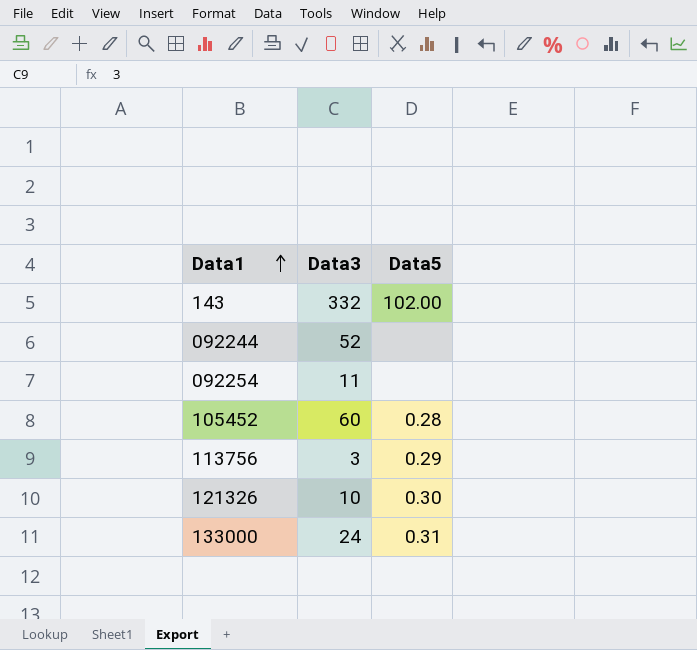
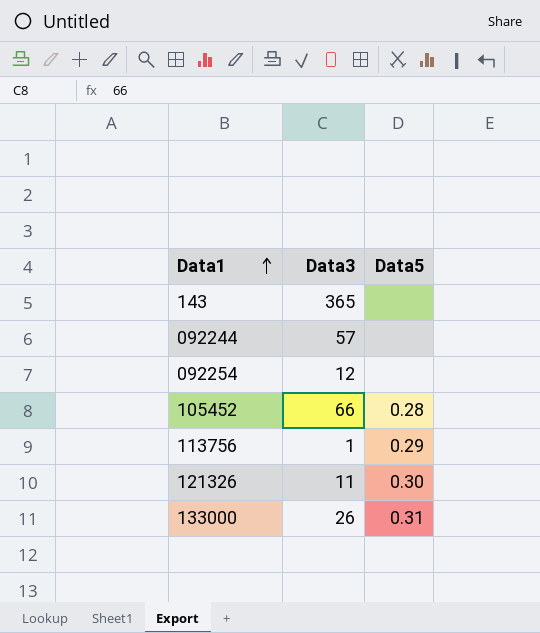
143 | Data3: 332 -> 365
143 | Data5: 102.00 -> none
092244 | Data3: 52 -> 57
092254 | Data3: 11 -> 12
105452 | Data3: 60 -> 66
113756 | Data3: 3 -> 1
121326 | Data3: 10 -> 11
133000 | Data3: 24 -> 26

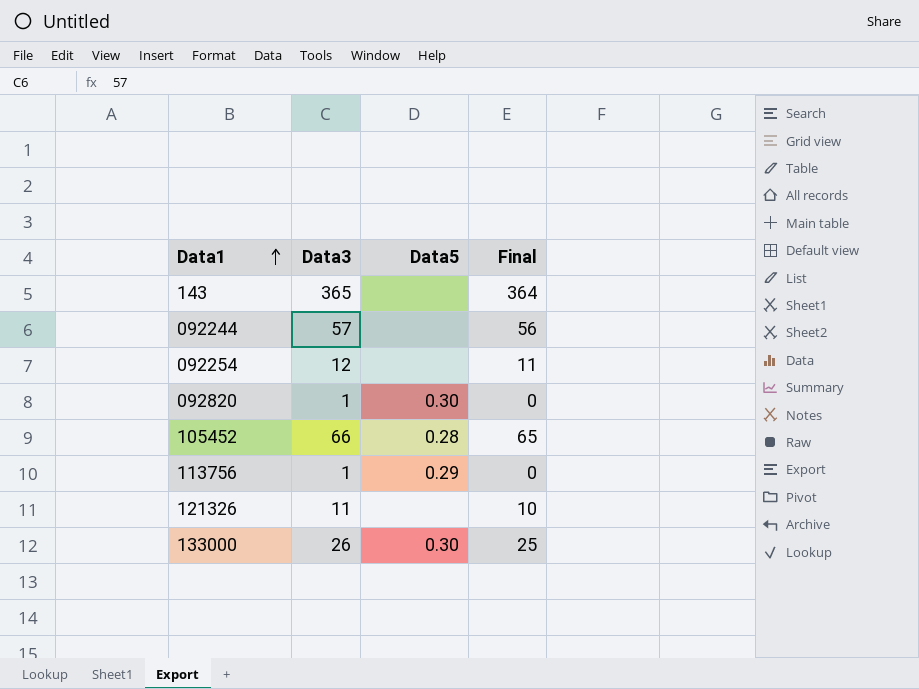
column Final | formula: none -> [Data3] - 1
row 092820: none -> 1 | 0.30 | 0
121326 | Data5: 0.30 -> none
133000 | Data5: 0.31 -> 0.30

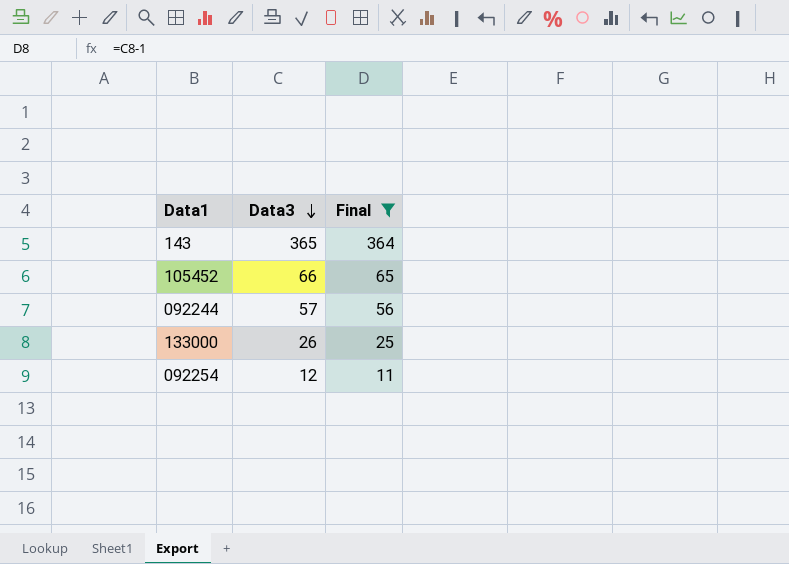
filter: none -> Final >= 11
row order: Data1 ascending -> Data3 descending
column Data5 | position: 3 -> none

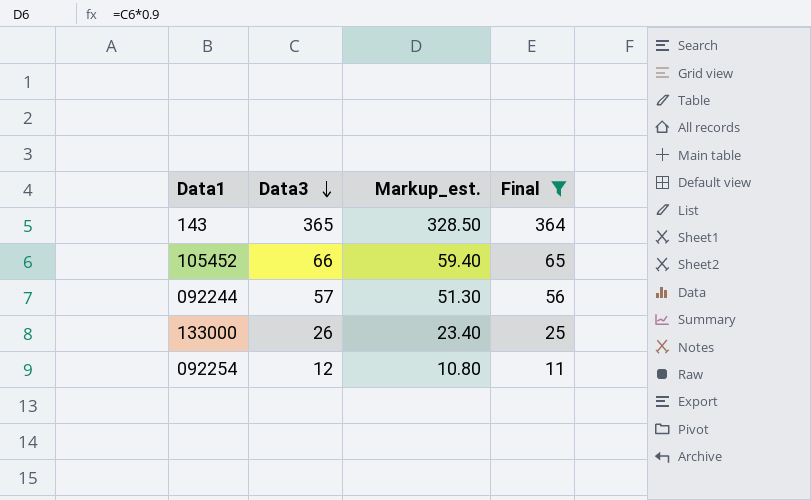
column Markup_est. | formula: none -> [Data3] * 0.9

